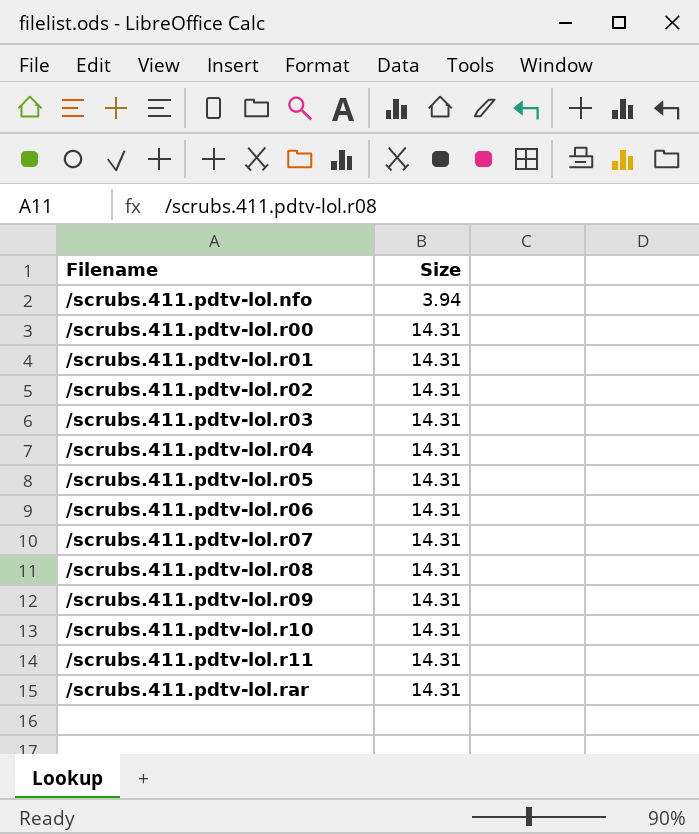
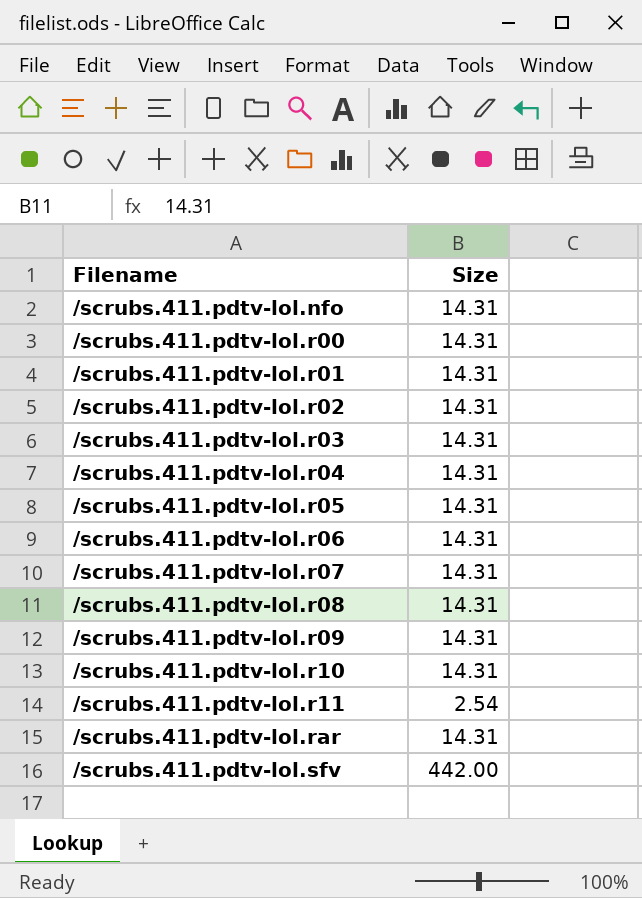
/scrubs.411.pdtv-lol.nfo | Size: 3.94 -> 14.31
/scrubs.411.pdtv-lol.r11 | Size: 14.31 -> 2.54
row /scrubs.411.pdtv-lol.sfv: none -> 442.00

